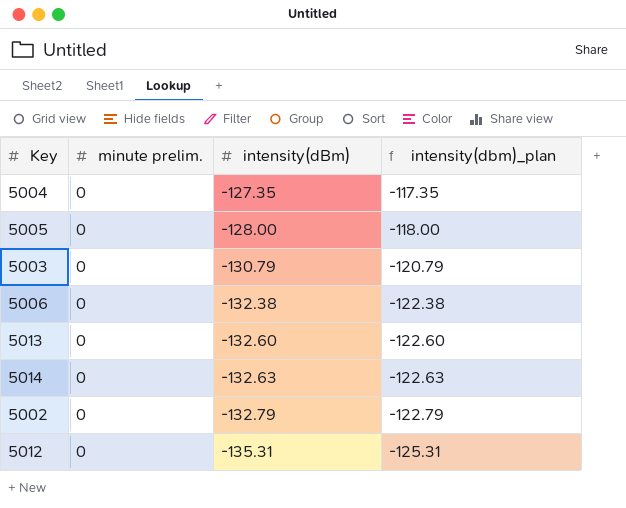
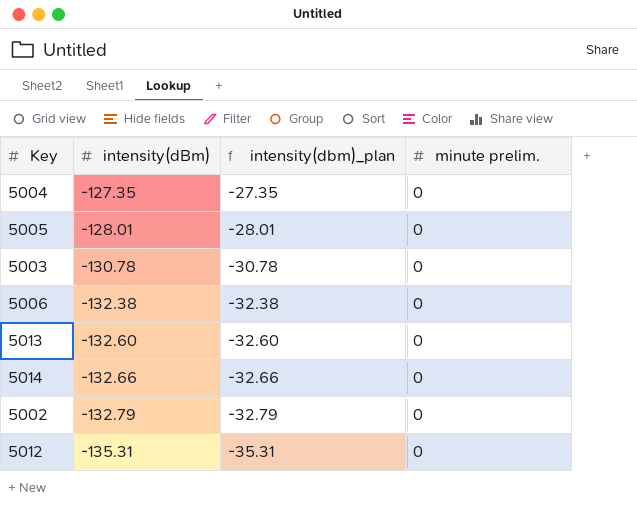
column intensity(dbm)_plan | formula: [intensity(dBm)] + 10 -> [intensity(dBm)] + 100
column minute prelim. | position: 2 -> 4
5005 | intensity(dBm): -128.00 -> -128.01
5003 | intensity(dBm): -130.79 -> -130.78
5014 | intensity(dBm): -132.63 -> -132.66

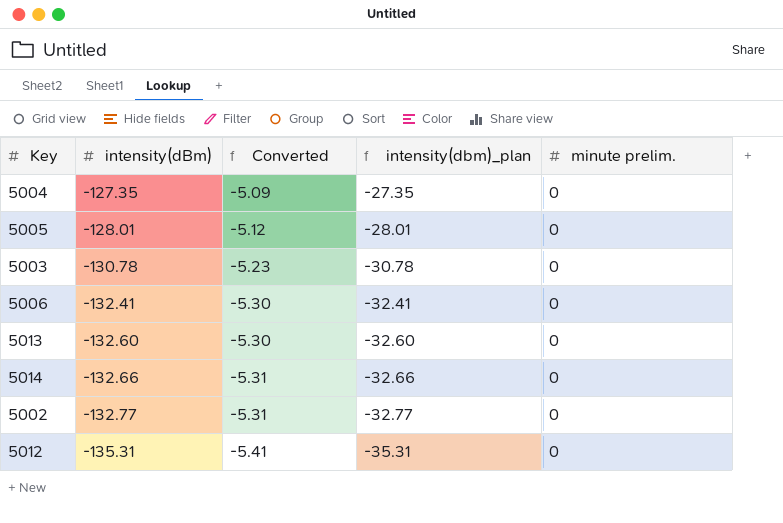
column Converted | formula: none -> [intensity(dBm)] * 0.04
5006 | intensity(dBm): -132.38 -> -132.41
5006 | intensity(dbm)_plan: -32.38 -> -32.41
5002 | intensity(dBm): -132.79 -> -132.77
5002 | intensity(dbm)_plan: -32.79 -> -32.77

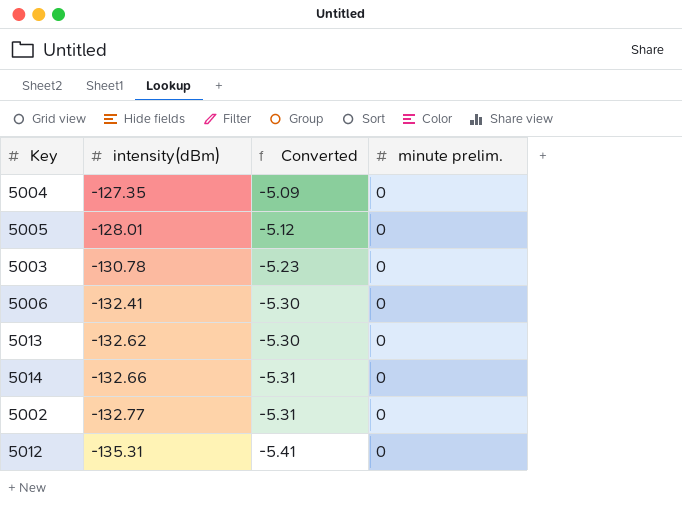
column intensity(dbm)_plan | formula: [intensity(dBm)] + 100 -> none
5013 | intensity(dBm): -132.60 -> -132.62

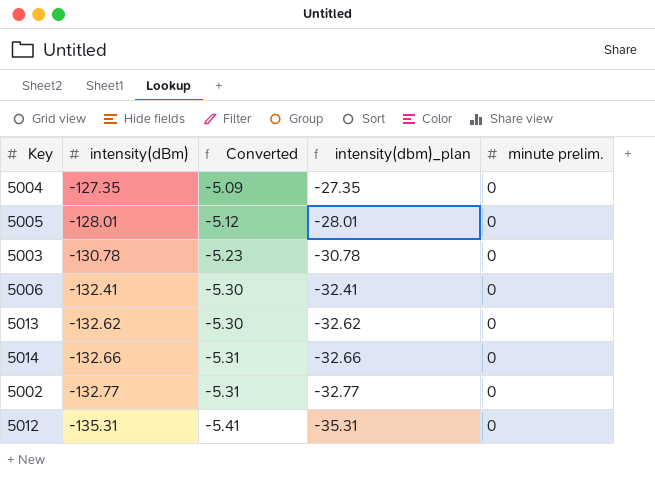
column intensity(dbm)_plan | formula: none -> [intensity(dBm)] + 100

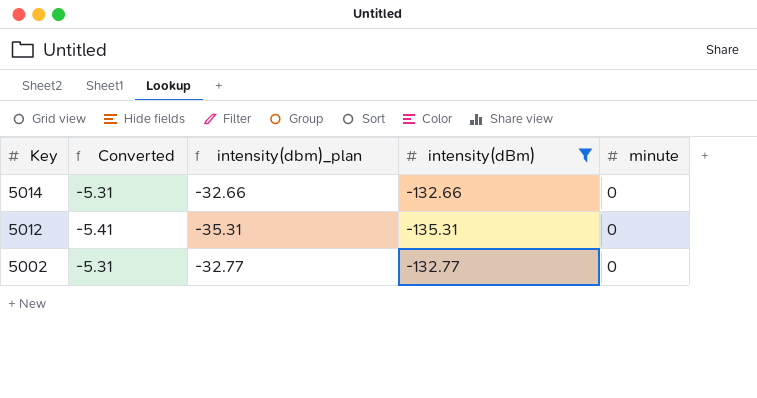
filter: none -> intensity(dBm) <= -132.66
row order: intensity(dBm) descending -> Key descending
column intensity(dBm) | position: 2 -> 4
column name: minute prelim. -> minute

